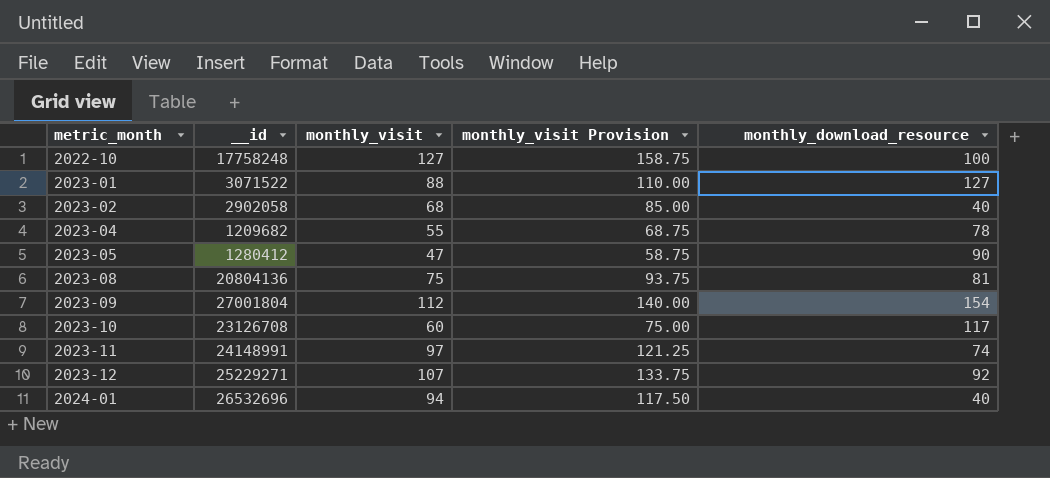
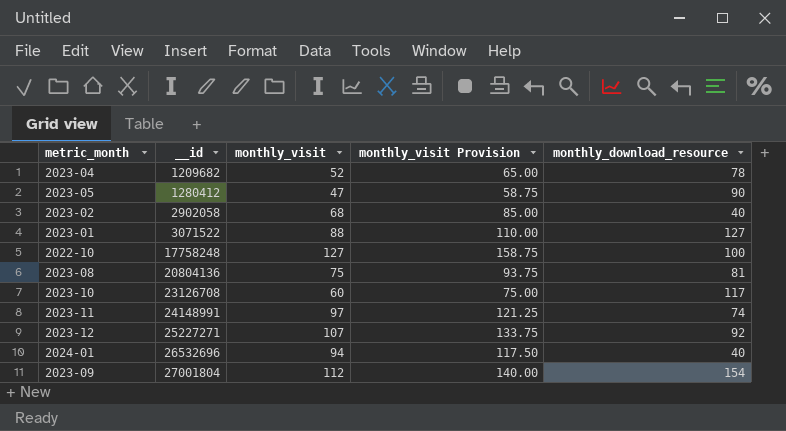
row order: metric_month ascending -> __id ascending
2023-04 | monthly_visit: 55 -> 52
2023-04 | monthly_visit Provision: 68.75 -> 65.00
2023-12 | __id: 25229271 -> 25227271

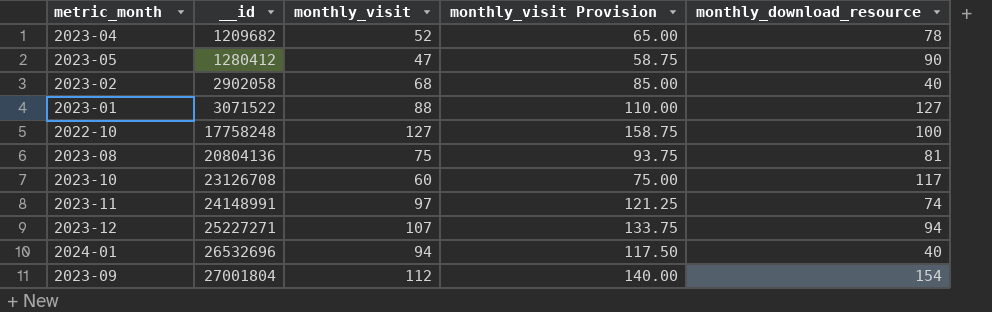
2023-12 | monthly_download_resource: 92 -> 94

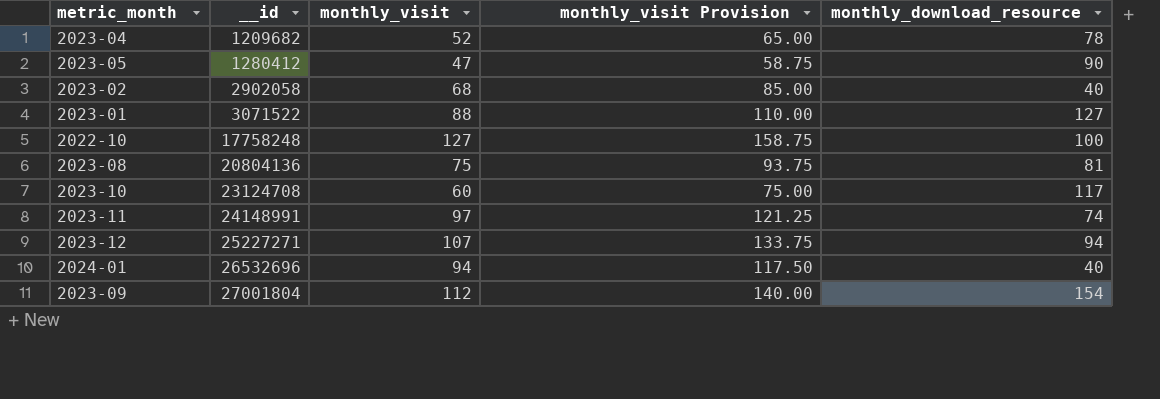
2023-10 | __id: 23126708 -> 23124708

